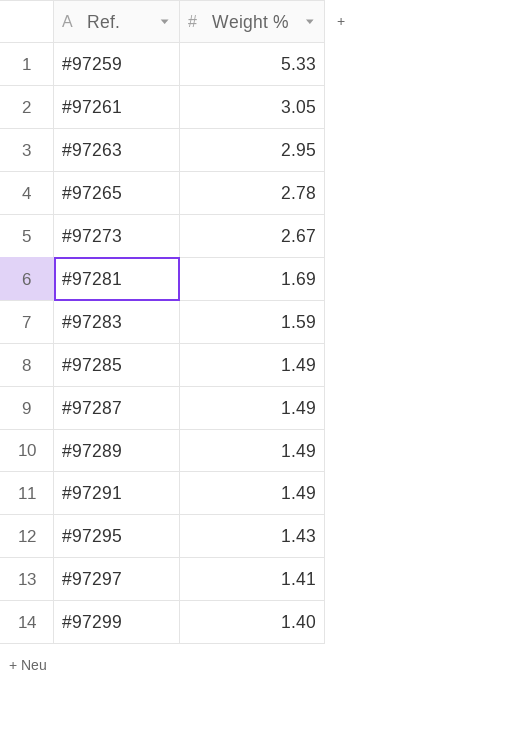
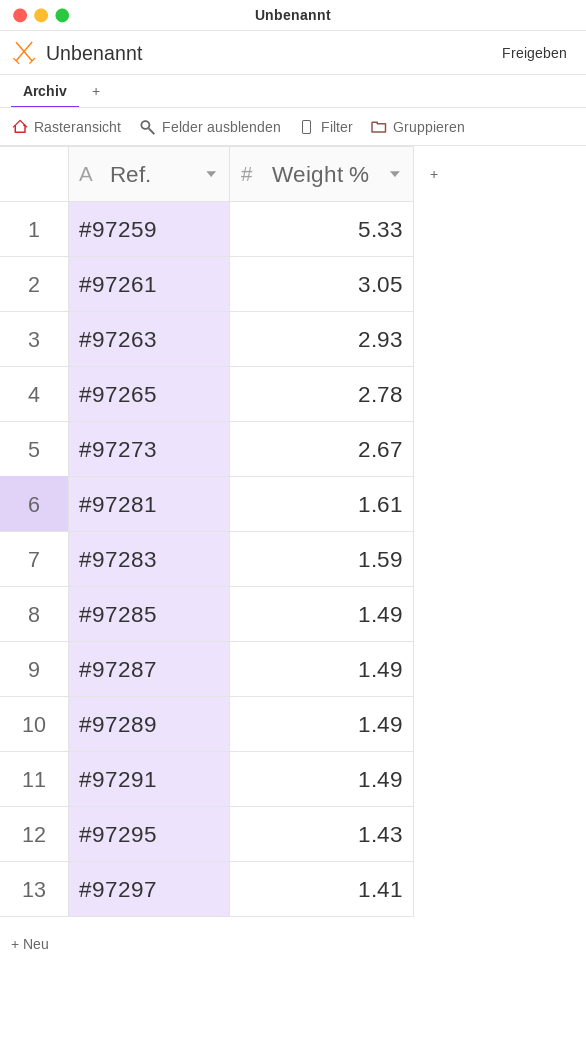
row #97299: 1.40 -> none
#97263 | Weight %: 2.95 -> 2.93
#97281 | Weight %: 1.69 -> 1.61

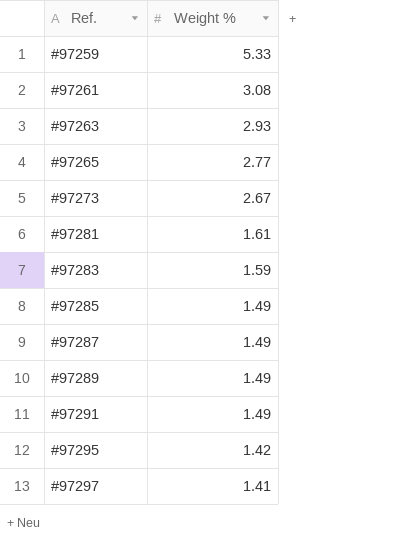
#97261 | Weight %: 3.05 -> 3.08
#97265 | Weight %: 2.78 -> 2.77
#97295 | Weight %: 1.43 -> 1.42

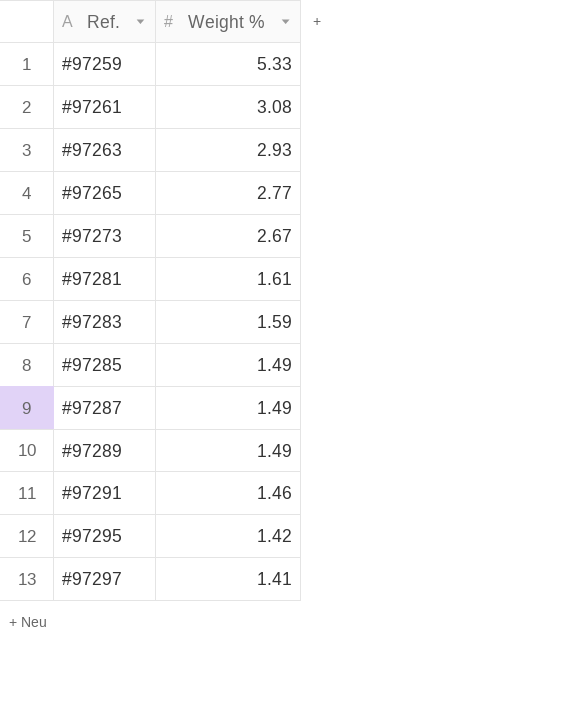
#97291 | Weight %: 1.49 -> 1.46

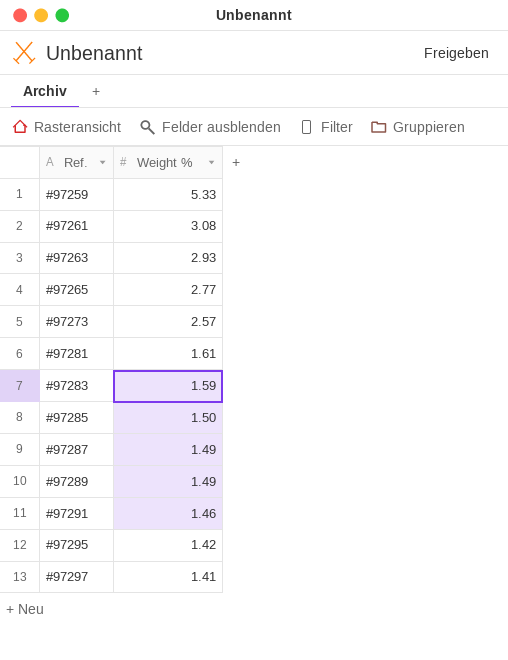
#97273 | Weight %: 2.67 -> 2.57
#97285 | Weight %: 1.49 -> 1.50

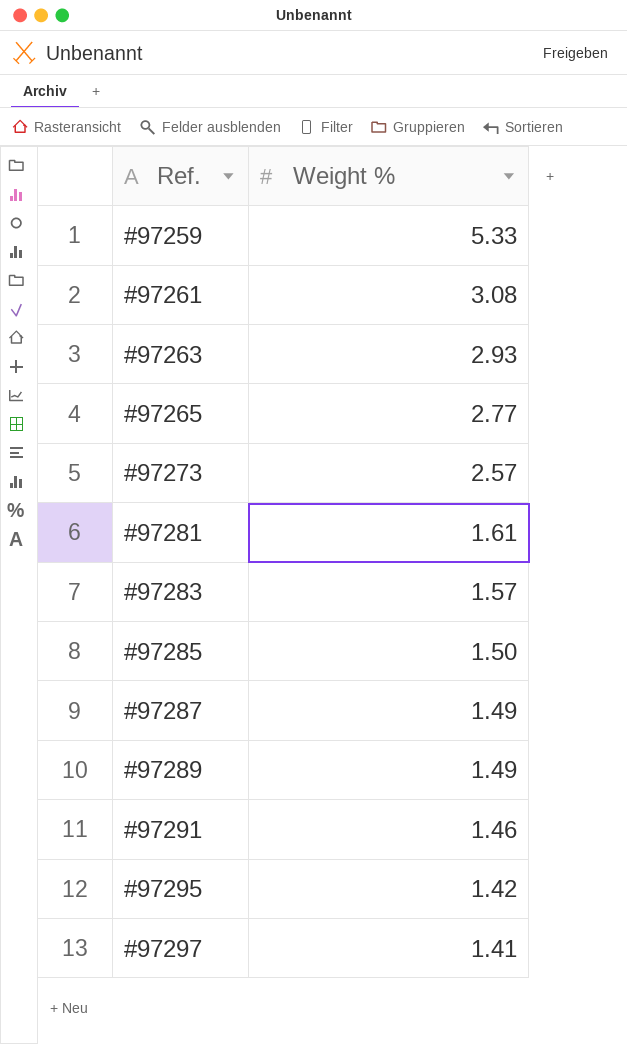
#97283 | Weight %: 1.59 -> 1.57

